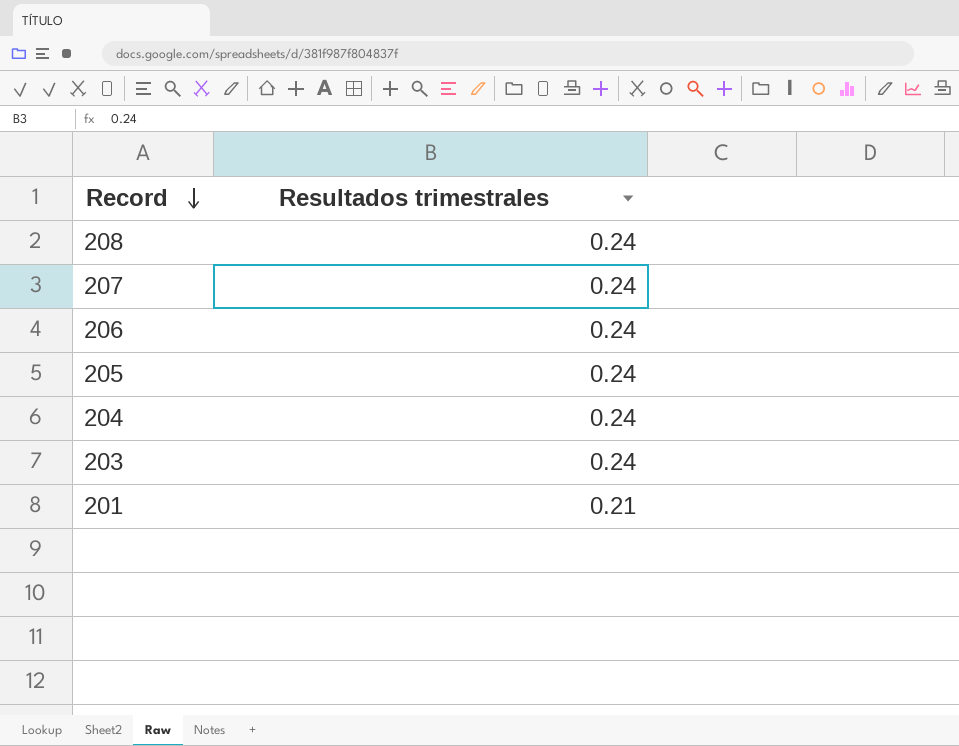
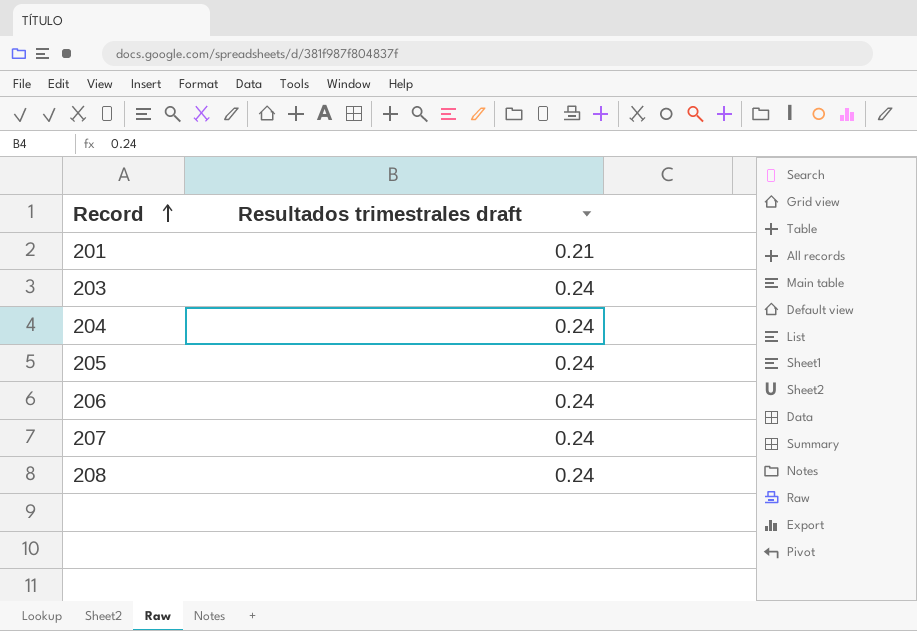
row order: Record descending -> Record ascending
column name: Resultados trimestrales -> Resultados trimestrales draft

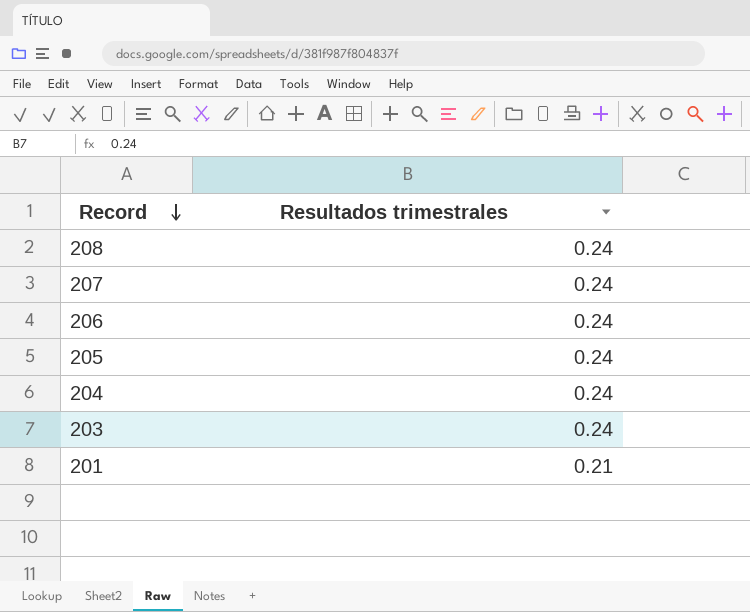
row order: Record ascending -> Record descending
column name: Resultados trimestrales draft -> Resultados trimestrales

